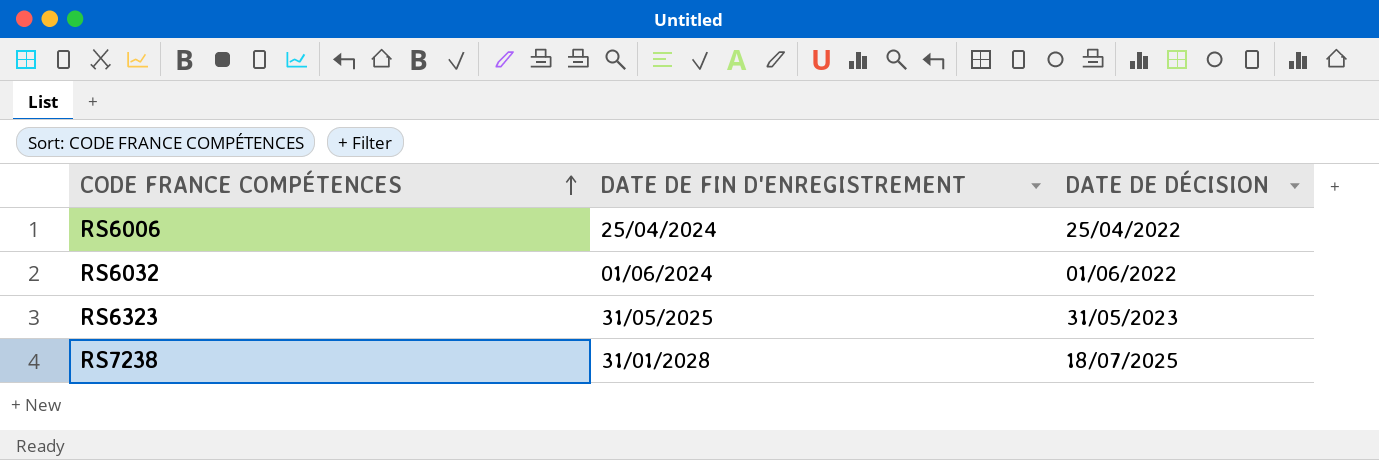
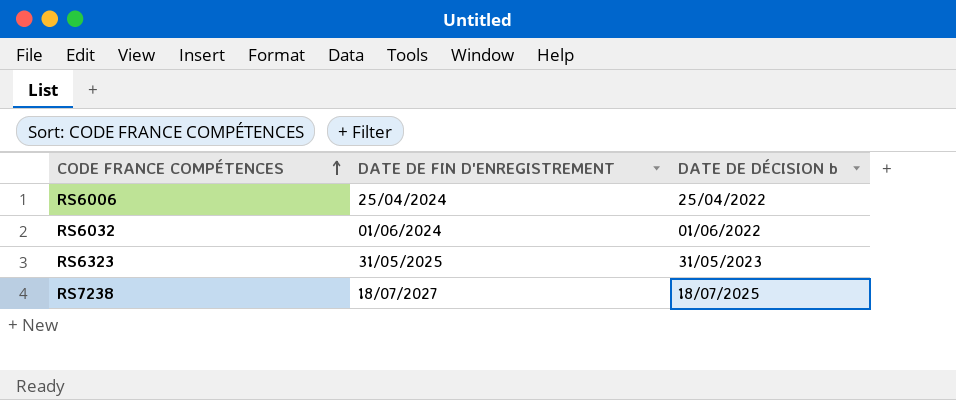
column name: DATE DE DÉCISION -> DATE DE DÉCISION b
RS7238 | DATE DE FIN D'ENREGISTREMENT: 31/01/2028 -> 18/07/2027

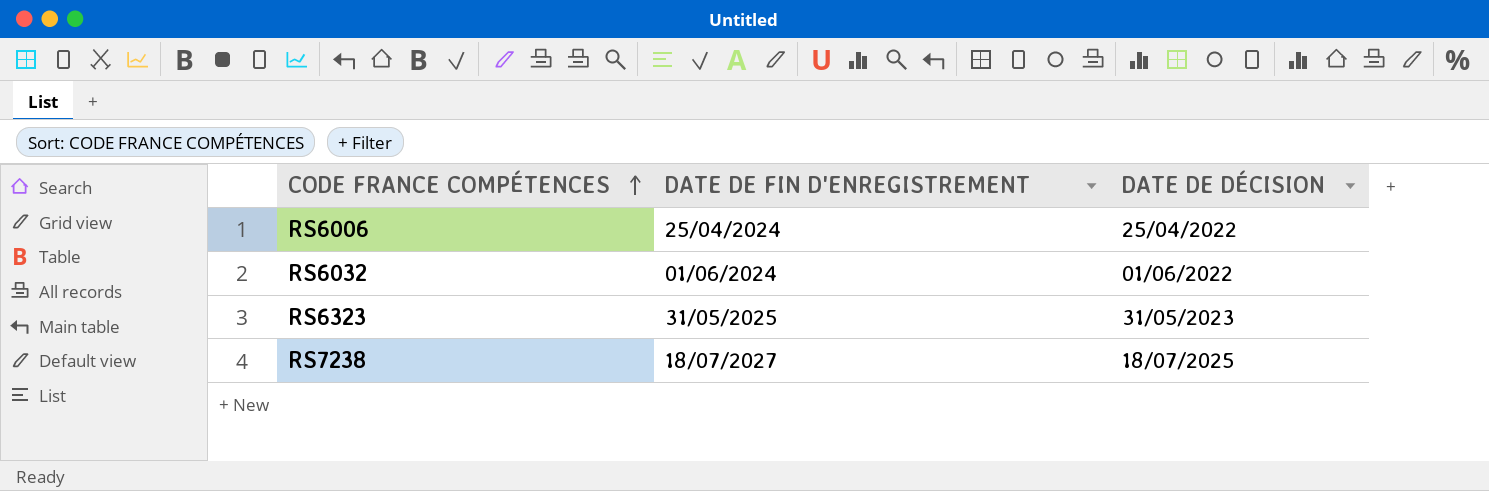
column name: DATE DE DÉCISION b -> DATE DE DÉCISION

